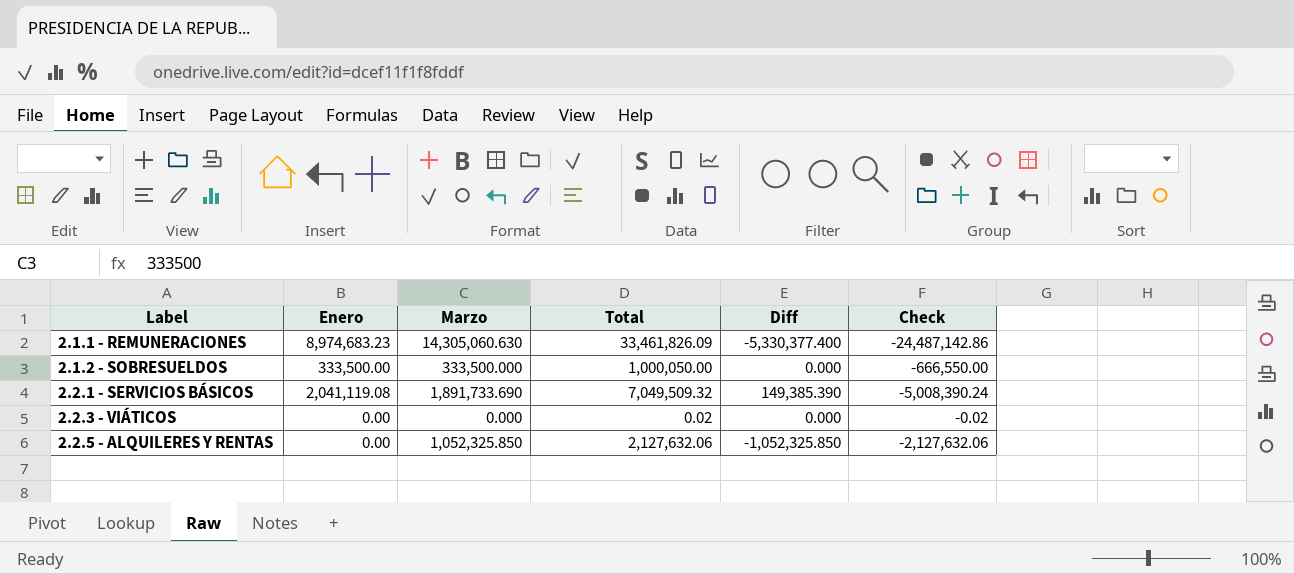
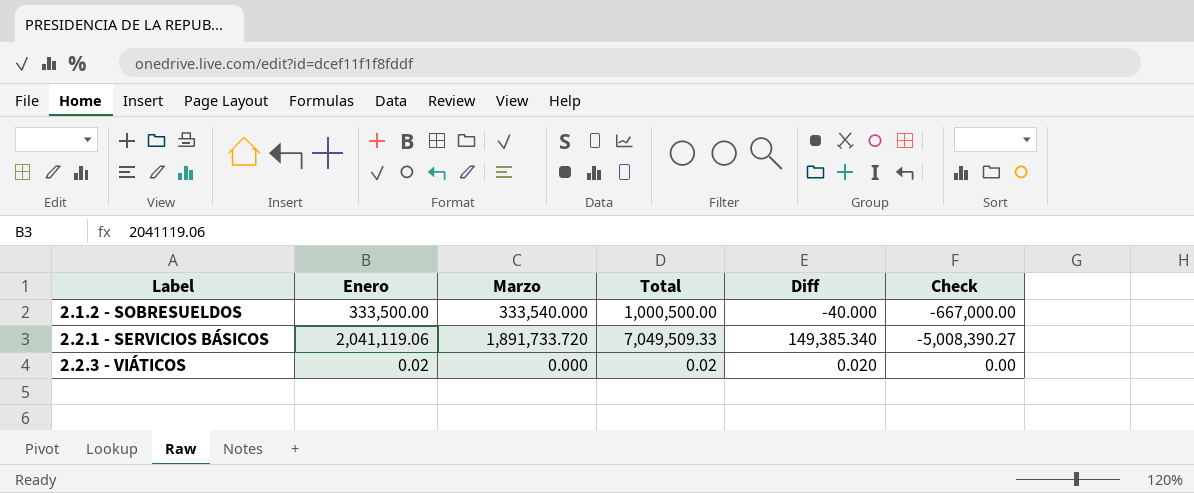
row 2.1.1 - REMUNERACIONES: 8,974,683.23 | 14,305,060.630 | 33,461,826.09 | -5,330,377.400 | -24,487,142.86 -> none
row 2.2.5 - ALQUILERES Y RENTAS: 0.00 | 1,052,325.850 | 2,127,632.06 | -1,052,325.850 | -2,127,632.06 -> none
2.1.2 - SOBRESUELDOS | Marzo: 333,500.000 -> 333,540.000
2.1.2 - SOBRESUELDOS | Total: 1,000,050.00 -> 1,000,500.00
2.1.2 - SOBRESUELDOS | Diff: 0.000 -> -40.000
2.1.2 - SOBRESUELDOS | Check: -666,550.00 -> -667,000.00
2.2.1 - SERVICIOS BÁSICOS | Enero: 2,041,119.08 -> 2,041,119.06
2.2.1 - SERVICIOS BÁSICOS | Marzo: 1,891,733.690 -> 1,891,733.720
2.2.1 - SERVICIOS BÁSICOS | Total: 7,049,509.32 -> 7,049,509.33
2.2.1 - SERVICIOS BÁSICOS | Diff: 149,385.390 -> 149,385.340
2.2.1 - SERVICIOS BÁSICOS | Check: -5,008,390.24 -> -5,008,390.27
2.2.3 - VIÁTICOS | Enero: 0.00 -> 0.02
2.2.3 - VIÁTICOS | Diff: 0.000 -> 0.020
2.2.3 - VIÁTICOS | Check: -0.02 -> 0.00

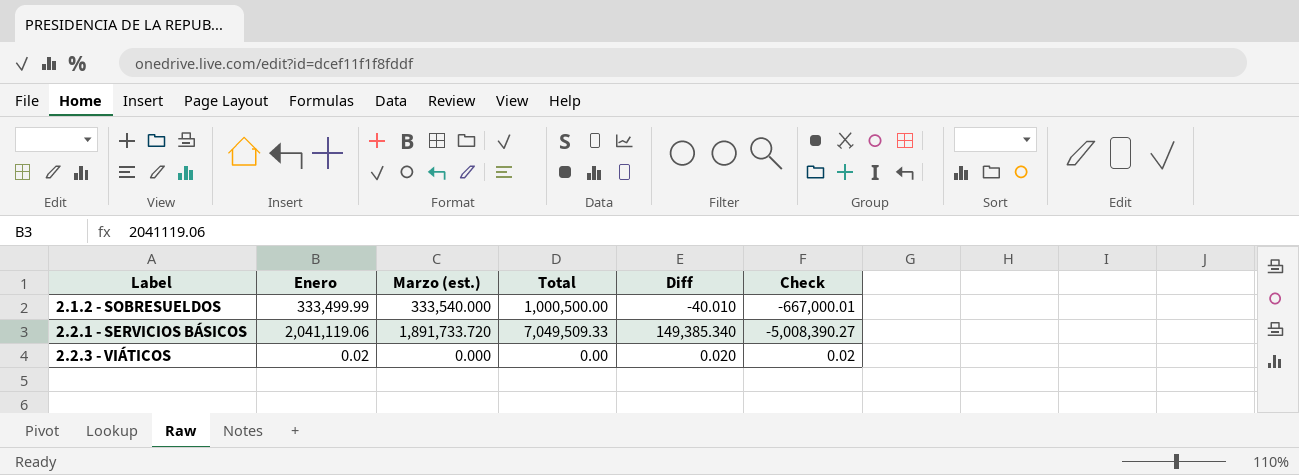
column name: Marzo -> Marzo (est.)
2.1.2 - SOBRESUELDOS | Enero: 333,500.00 -> 333,499.99
2.1.2 - SOBRESUELDOS | Diff: -40.000 -> -40.010
2.1.2 - SOBRESUELDOS | Check: -667,000.00 -> -667,000.01
2.2.3 - VIÁTICOS | Total: 0.02 -> 0.00
2.2.3 - VIÁTICOS | Check: 0.00 -> 0.02

